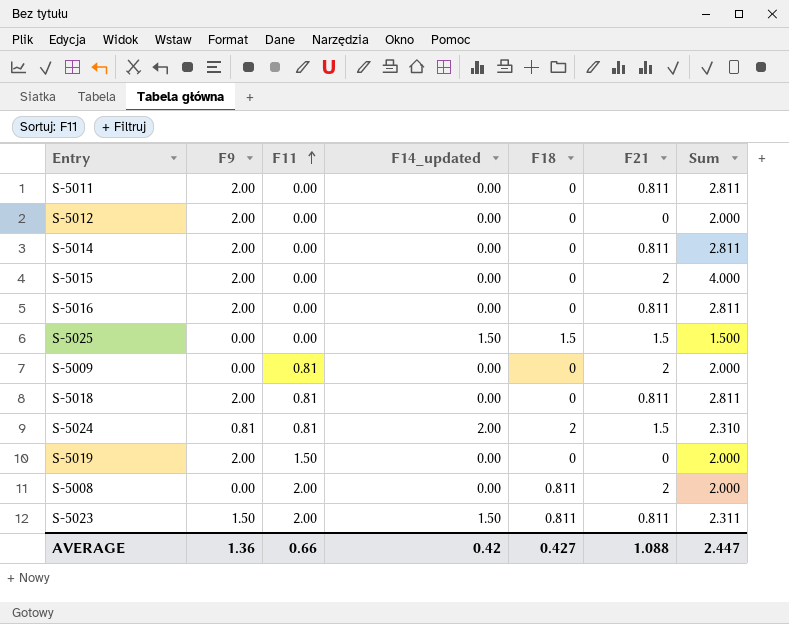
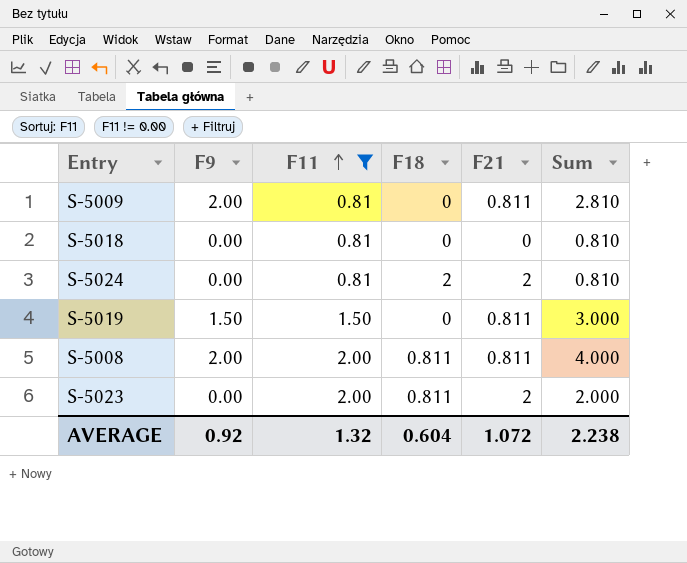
filter: none -> F11 != 0.00
column F14_updated | position: 4 -> none
column Sum | formula: [F9] + [F21] -> [F9] + [F11]
S-5009 | F9: 0.00 -> 2.00
S-5009 | F21: 2 -> 0.811
S-5018 | F9: 2.00 -> 0.00
S-5018 | F21: 0.811 -> 0
S-5024 | F9: 0.81 -> 0.00
S-5024 | F21: 1.5 -> 2
S-5019 | F9: 2.00 -> 1.50
S-5019 | F21: 0 -> 0.811
S-5008 | F9: 0.00 -> 2.00
S-5008 | F21: 2 -> 0.811
S-5023 | F9: 1.50 -> 0.00
S-5023 | F21: 0.811 -> 2
AVERAGE | F9: 1.36 -> 0.92
AVERAGE | F11: 0.66 -> 1.32
AVERAGE | F18: 0.427 -> 0.604
AVERAGE | F21: 1.088 -> 1.072
AVERAGE | Sum: 2.447 -> 2.238

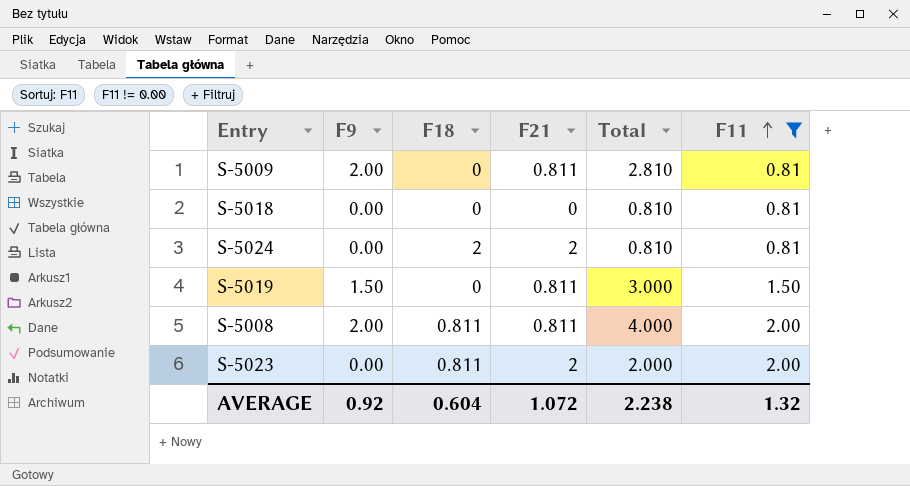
column name: Sum -> Total
column F11 | position: 3 -> 6

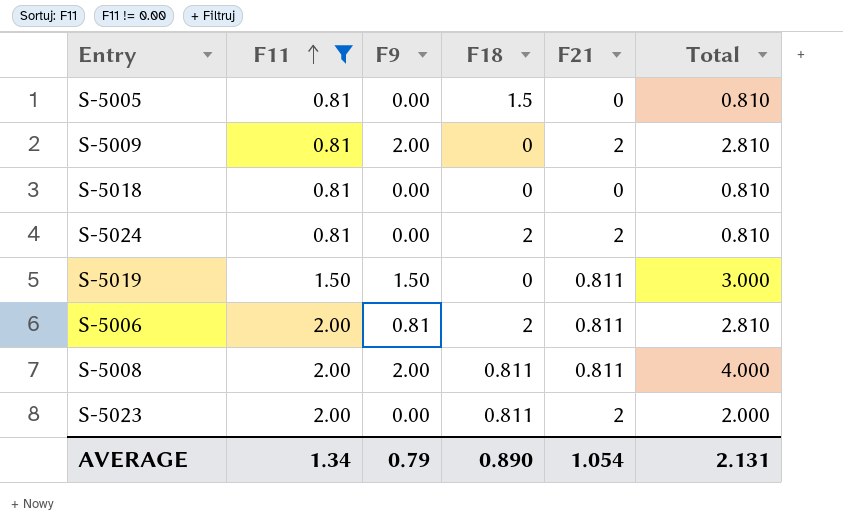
column F11 | position: 6 -> 2
row S-5005: none -> 0.81 | 0.00 | 1.5 | 0 | 0.810
S-5009 | F21: 0.811 -> 2
row S-5006: none -> 2.00 | 0.81 | 2 | 0.811 | 2.810
AVERAGE | F11: 1.32 -> 1.34
AVERAGE | F9: 0.92 -> 0.79
AVERAGE | F18: 0.604 -> 0.890
AVERAGE | F21: 1.072 -> 1.054
AVERAGE | Total: 2.238 -> 2.131

